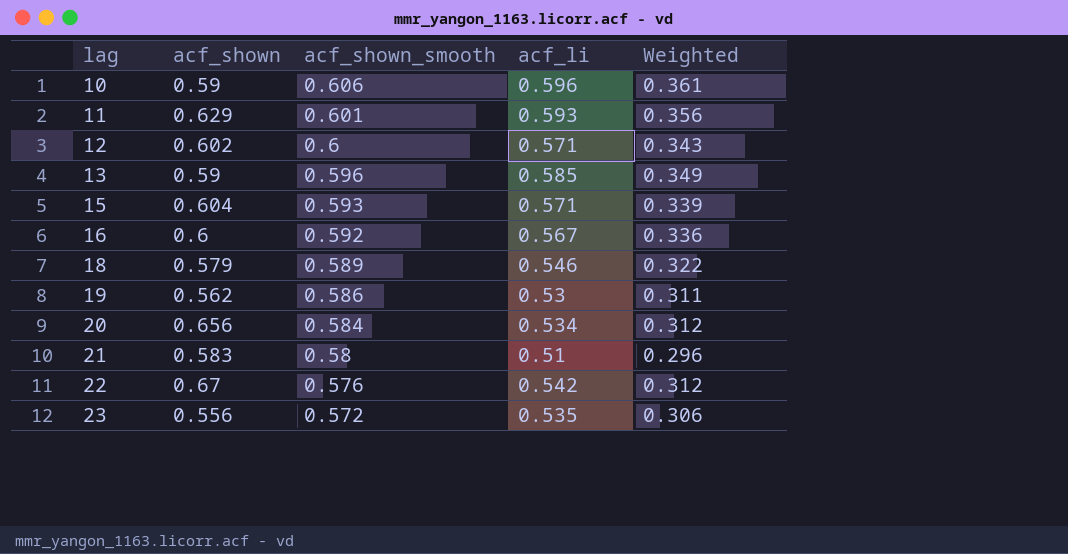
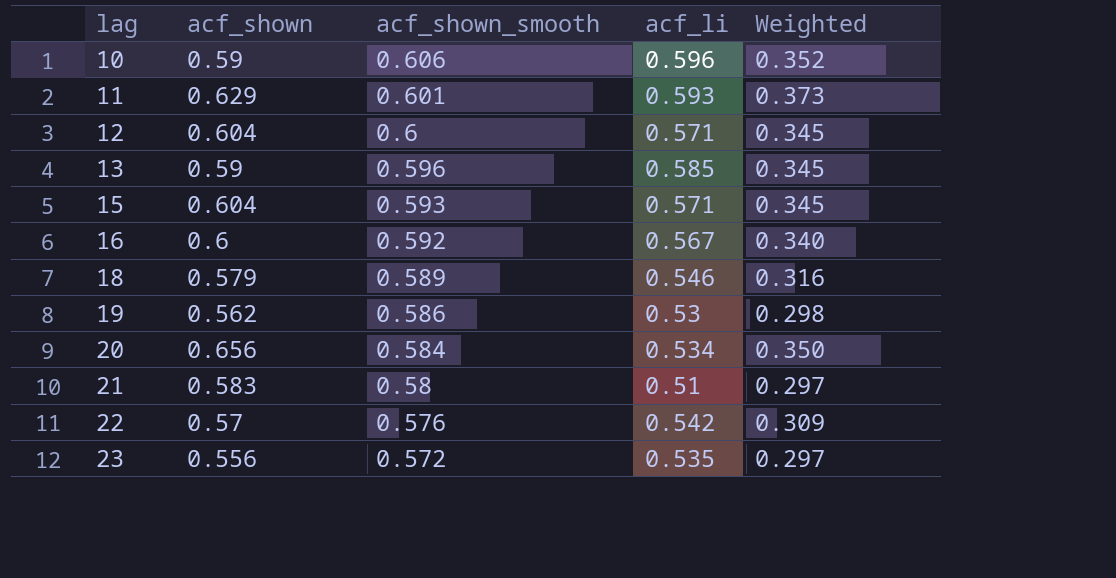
column Weighted | formula: [acf_shown_smooth] * [acf_li] -> [acf_shown] * [acf_li]
12 | acf_shown: 0.602 -> 0.604
22 | acf_shown: 0.67 -> 0.57

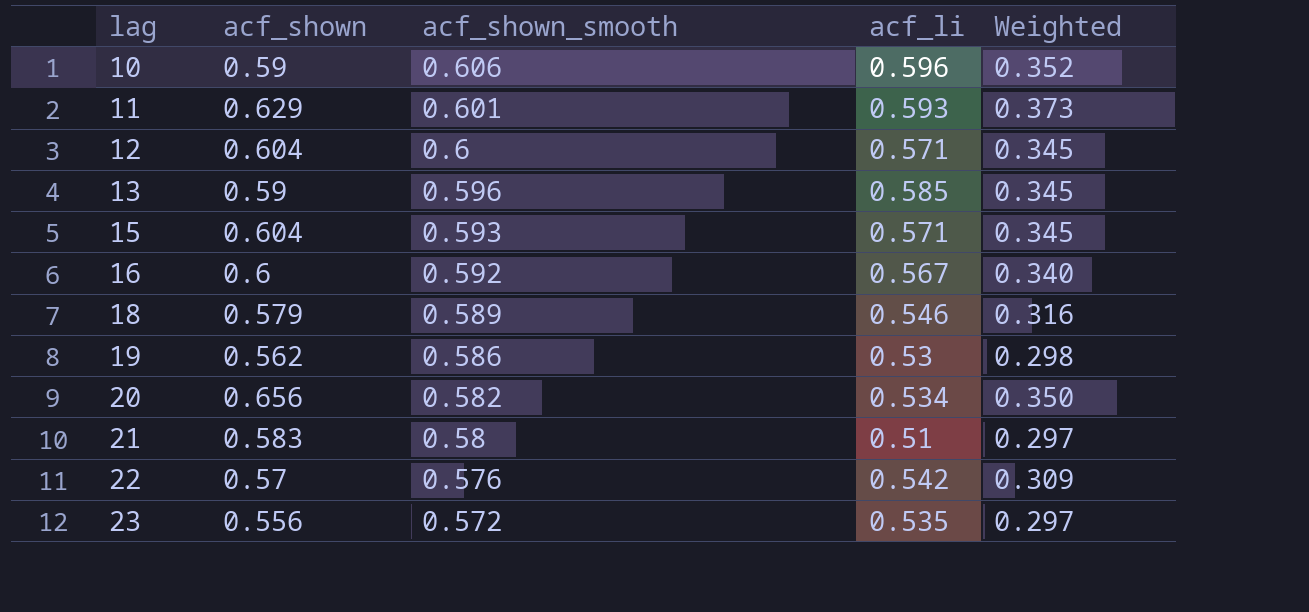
20 | acf_shown_smooth: 0.584 -> 0.582

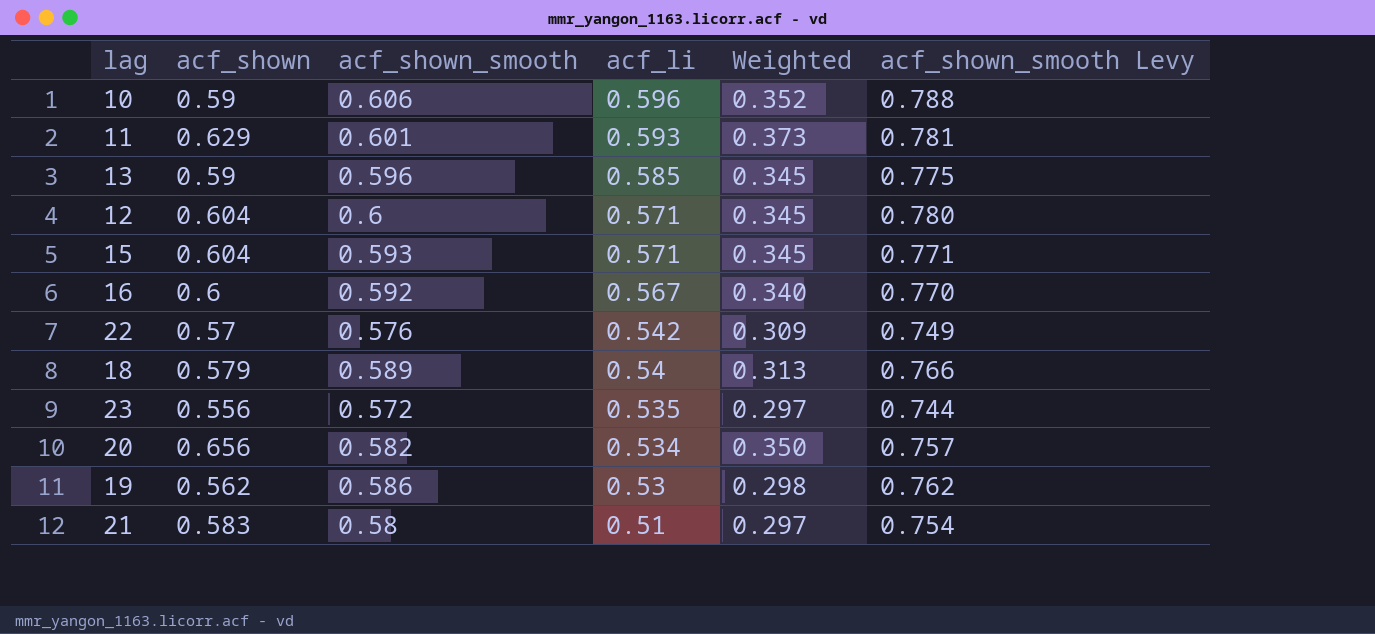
row order: lag ascending -> acf_li descending
column acf_shown_smooth Levy | formula: none -> [acf_shown_smooth] * 1.3
18 | acf_li: 0.546 -> 0.54
18 | Weighted: 0.316 -> 0.313

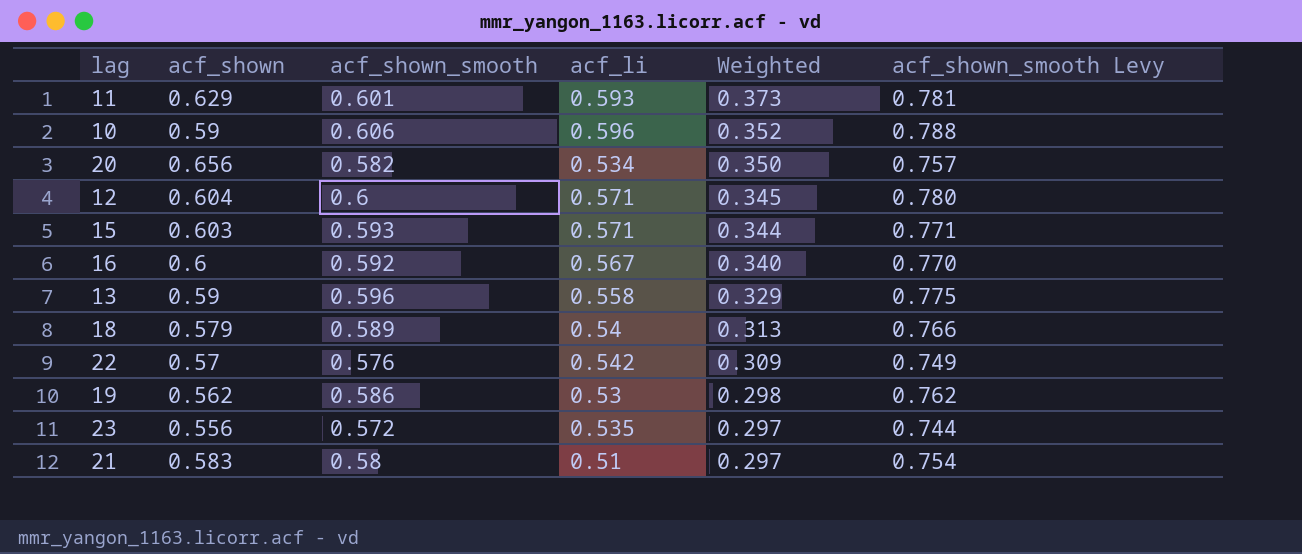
row order: acf_li descending -> Weighted descending
15 | acf_shown: 0.604 -> 0.603
15 | Weighted: 0.345 -> 0.344
13 | acf_li: 0.585 -> 0.558
13 | Weighted: 0.345 -> 0.329

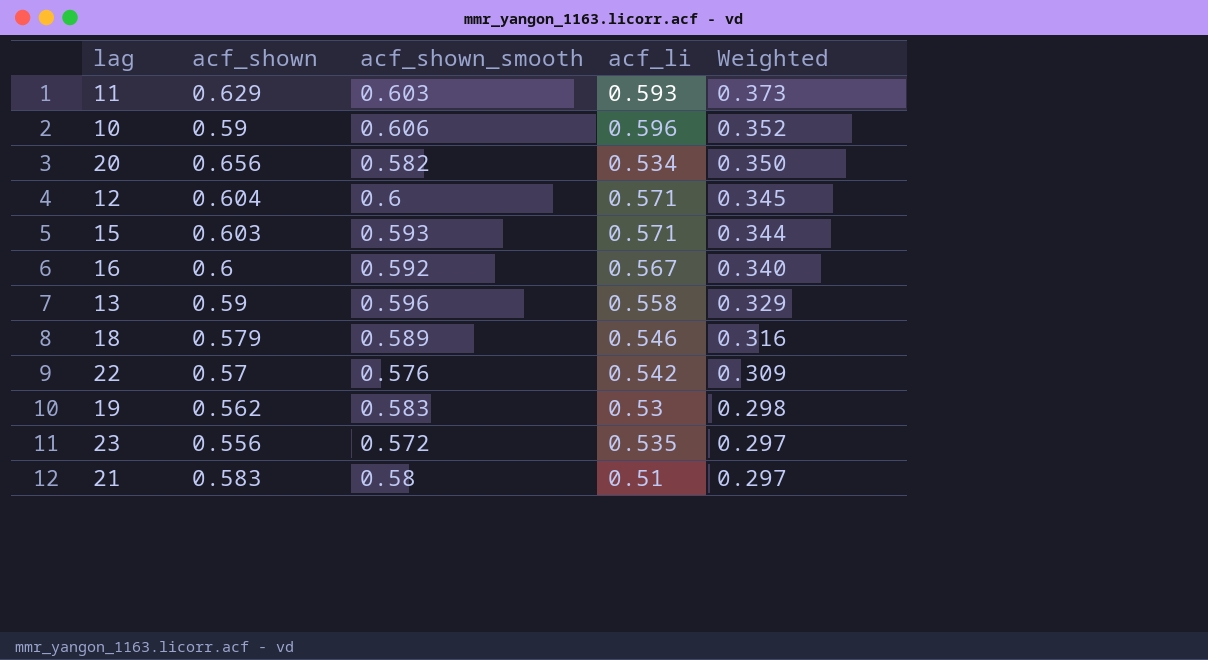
column acf_shown_smooth Levy | formula: [acf_shown_smooth] * 1.3 -> none
11 | acf_shown_smooth: 0.601 -> 0.603
18 | acf_li: 0.54 -> 0.546
18 | Weighted: 0.313 -> 0.316
19 | acf_shown_smooth: 0.586 -> 0.583

